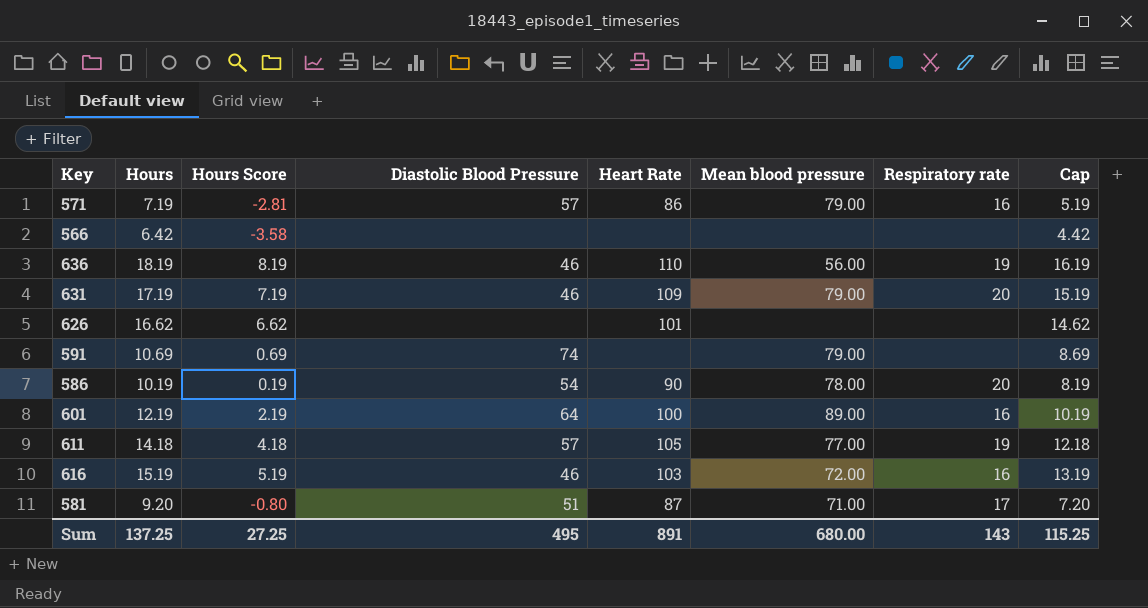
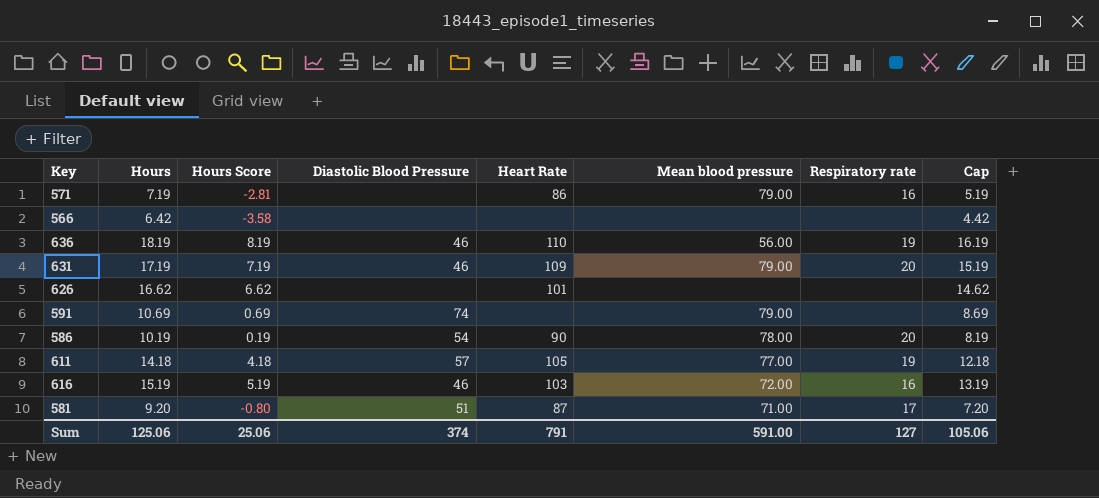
row 601: 12.19 | 2.19 | 64 | 100 | 89.00 | 16 | 10.19 -> none
571 | Diastolic Blood Pressure: 57 -> none
Sum | Hours: 137.25 -> 125.06
Sum | Hours Score: 27.25 -> 25.06
Sum | Diastolic Blood Pressure: 495 -> 374
Sum | Heart Rate: 891 -> 791
Sum | Mean blood pressure: 680.00 -> 591.00
Sum | Respiratory rate: 143 -> 127
Sum | Cap: 115.25 -> 105.06

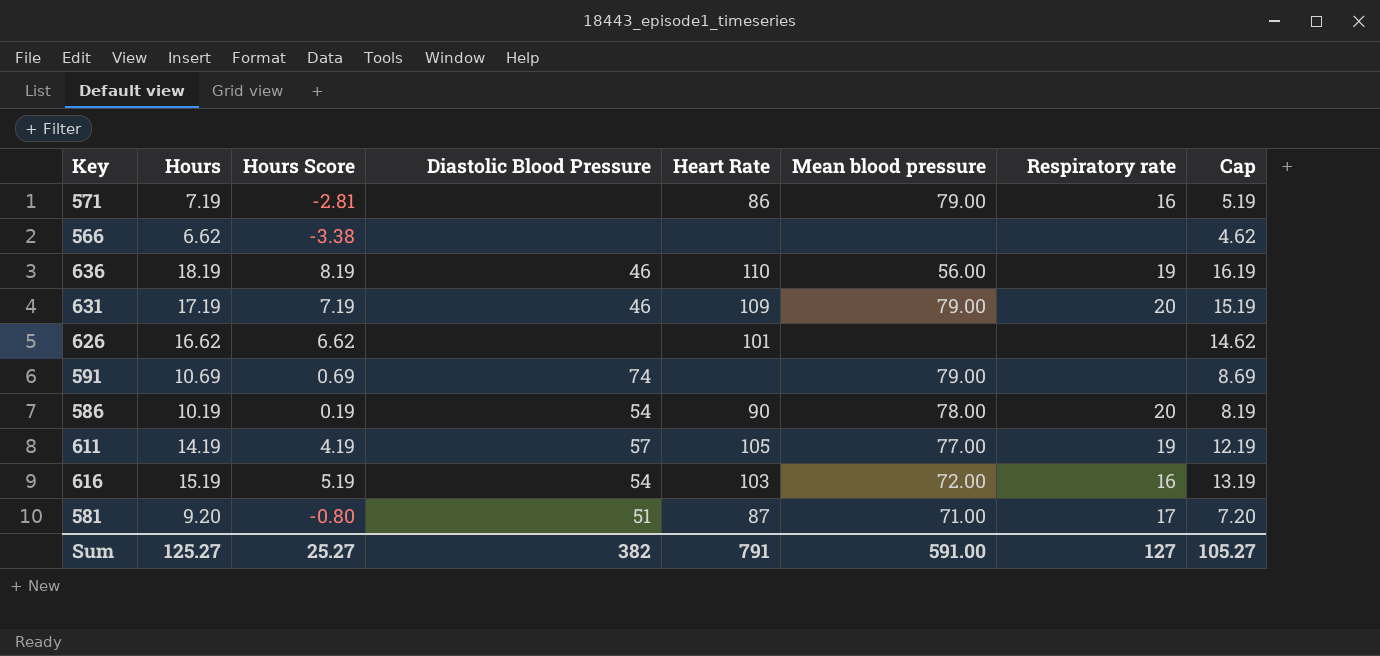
566 | Hours: 6.42 -> 6.62
566 | Hours Score: -3.58 -> -3.38
566 | Cap: 4.42 -> 4.62
611 | Hours: 14.18 -> 14.19
611 | Hours Score: 4.18 -> 4.19
611 | Cap: 12.18 -> 12.19
616 | Diastolic Blood Pressure: 46 -> 54
Sum | Hours: 125.06 -> 125.27
Sum | Hours Score: 25.06 -> 25.27
Sum | Diastolic Blood Pressure: 374 -> 382
Sum | Cap: 105.06 -> 105.27

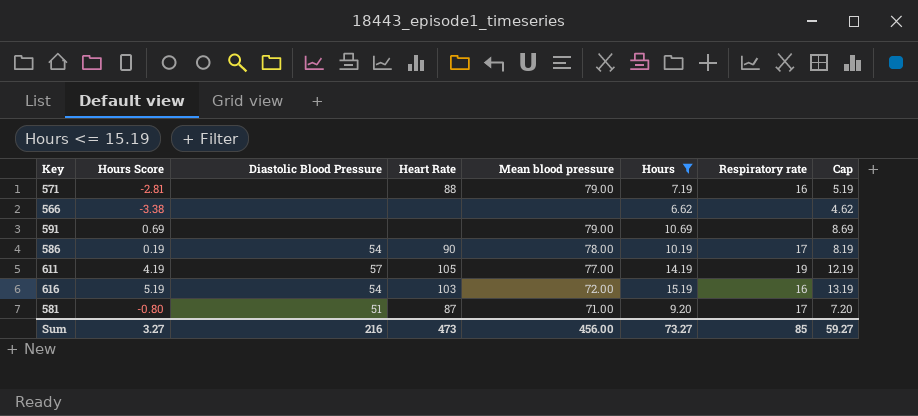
filter: none -> Hours <= 15.19
column Hours | position: 2 -> 6
571 | Heart Rate: 86 -> 88
591 | Diastolic Blood Pressure: 74 -> none
586 | Respiratory rate: 20 -> 17
Sum | Hours Score: 25.27 -> 3.27
Sum | Diastolic Blood Pressure: 382 -> 216
Sum | Heart Rate: 791 -> 473
Sum | Mean blood pressure: 591.00 -> 456.00
Sum | Hours: 125.27 -> 73.27
Sum | Respiratory rate: 127 -> 85
Sum | Cap: 105.27 -> 59.27

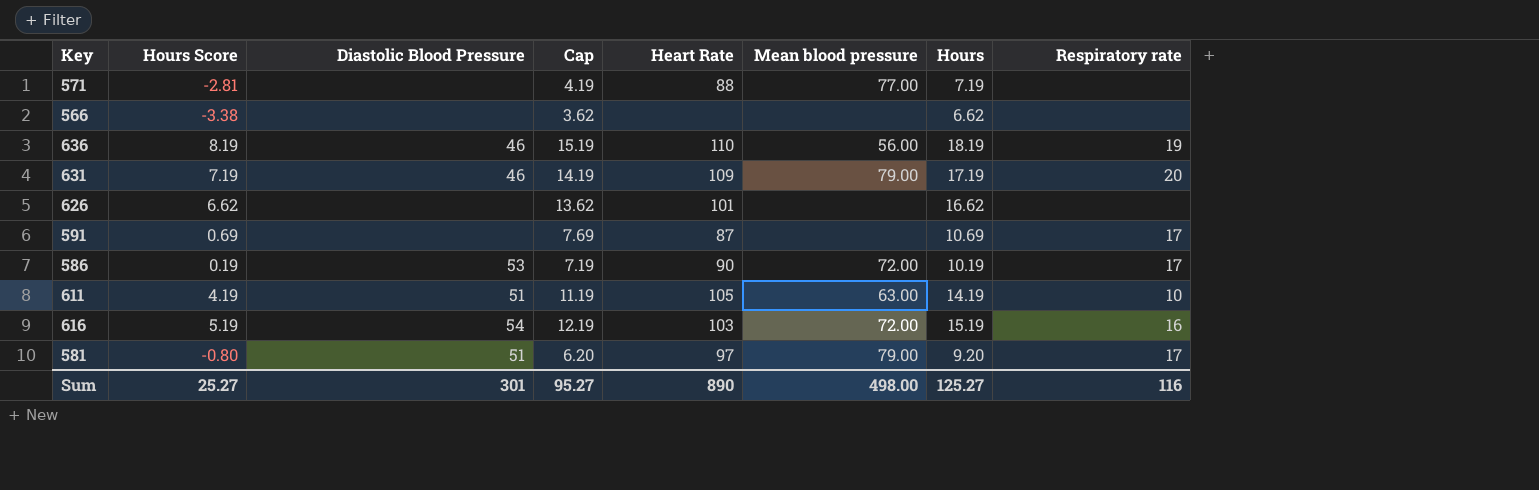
filter: Hours <= 15.19 -> none
column Cap | formula: [Hours] - 2 -> [Hours] - 3
column Cap | position: 8 -> 4
571 | Mean blood pressure: 79.00 -> 77.00
571 | Respiratory rate: 16 -> none
591 | Heart Rate: none -> 87
591 | Mean blood pressure: 79.00 -> none
591 | Respiratory rate: none -> 17
586 | Diastolic Blood Pressure: 54 -> 53
586 | Mean blood pressure: 78.00 -> 72.00
611 | Diastolic Blood Pressure: 57 -> 51
611 | Mean blood pressure: 77.00 -> 63.00
611 | Respiratory rate: 19 -> 10
581 | Heart Rate: 87 -> 97
581 | Mean blood pressure: 71.00 -> 79.00
Sum | Hours Score: 3.27 -> 25.27
Sum | Diastolic Blood Pressure: 216 -> 301
Sum | Cap: 59.27 -> 95.27
Sum | Heart Rate: 473 -> 890
Sum | Mean blood pressure: 456.00 -> 498.00
Sum | Hours: 73.27 -> 125.27
Sum | Respiratory rate: 85 -> 116

